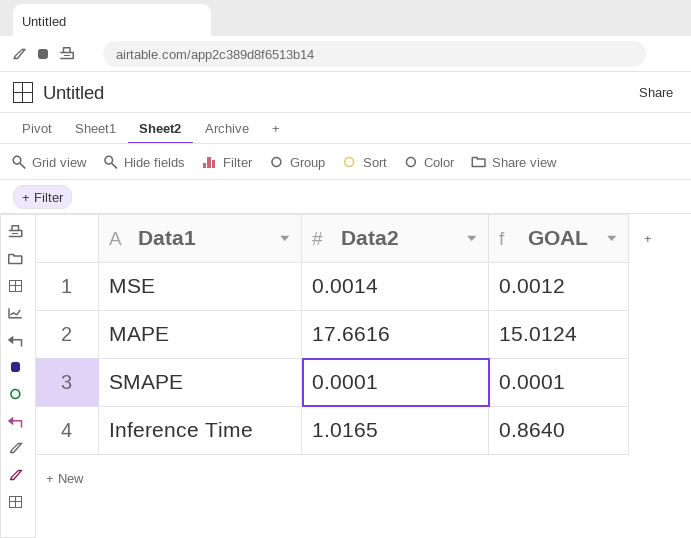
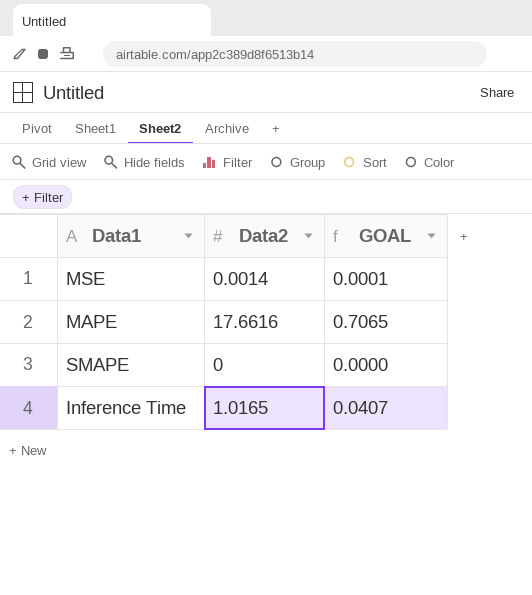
column GOAL | formula: [Data2] * 0.85 -> [Data2] * 0.04
SMAPE | Data2: 0.0001 -> 0

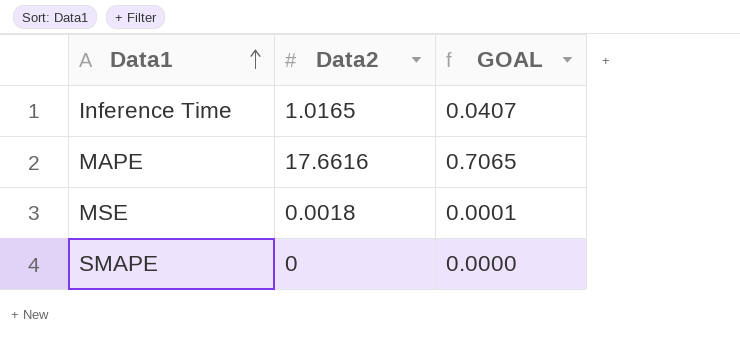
row order: none -> Data1 ascending
MSE | Data2: 0.0014 -> 0.0018

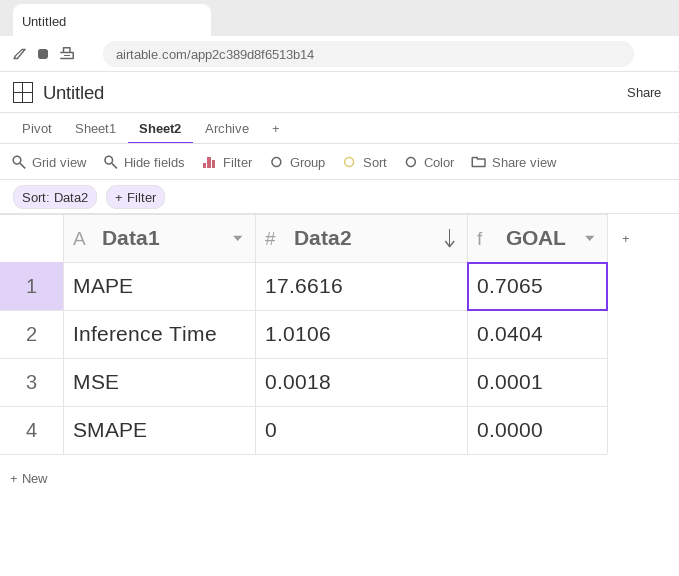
row order: Data1 ascending -> Data2 descending
Inference Time | Data2: 1.0165 -> 1.0106
Inference Time | GOAL: 0.0407 -> 0.0404

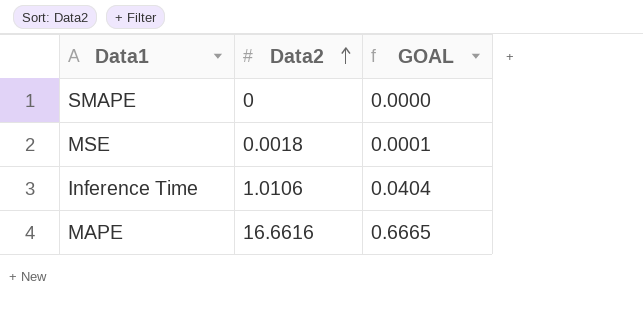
row order: Data2 descending -> Data2 ascending
MAPE | Data2: 17.6616 -> 16.6616
MAPE | GOAL: 0.7065 -> 0.6665

